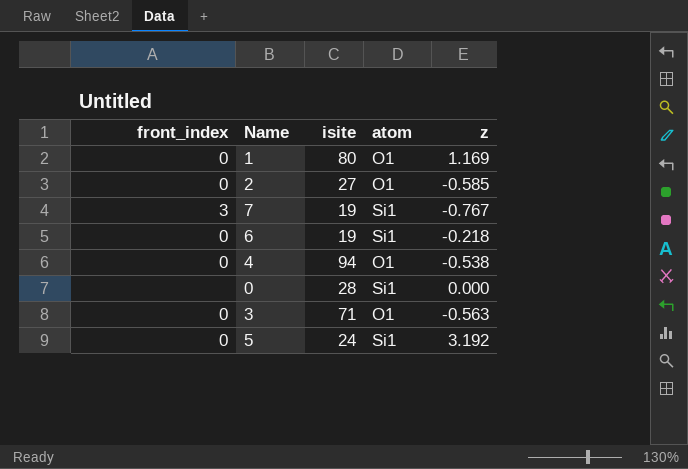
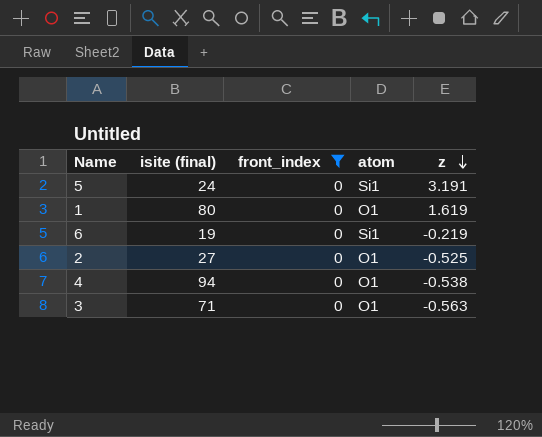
filter: none -> front_index = 0
row order: none -> z descending
column name: isite -> isite (final)
column front_index | position: 1 -> 3
5 | z: 3.192 -> 3.191
1 | z: 1.169 -> 1.619
6 | z: -0.218 -> -0.219
2 | z: -0.585 -> -0.525

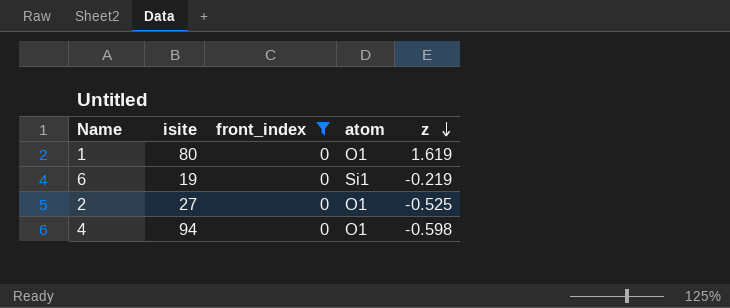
column name: isite (final) -> isite
row 5: 24 | 0 | Si1 | 3.191 -> none
row 3: 71 | 0 | O1 | -0.563 -> none
4 | z: -0.538 -> -0.598

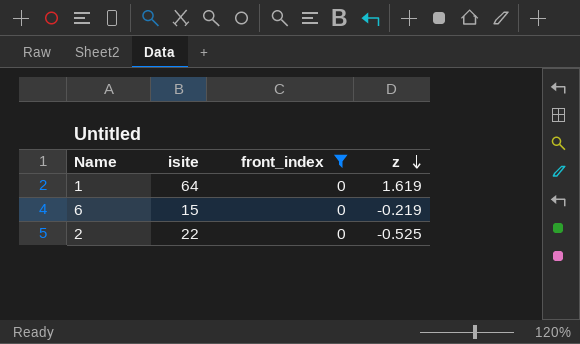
column atom | position: 4 -> none
row 4: 94 | 0 | O1 | -0.598 -> none
1 | isite: 80 -> 64
6 | isite: 19 -> 15
2 | isite: 27 -> 22

